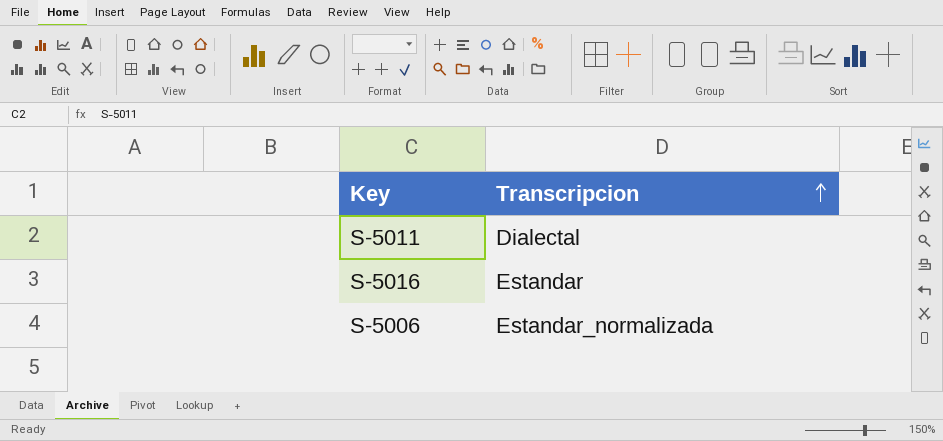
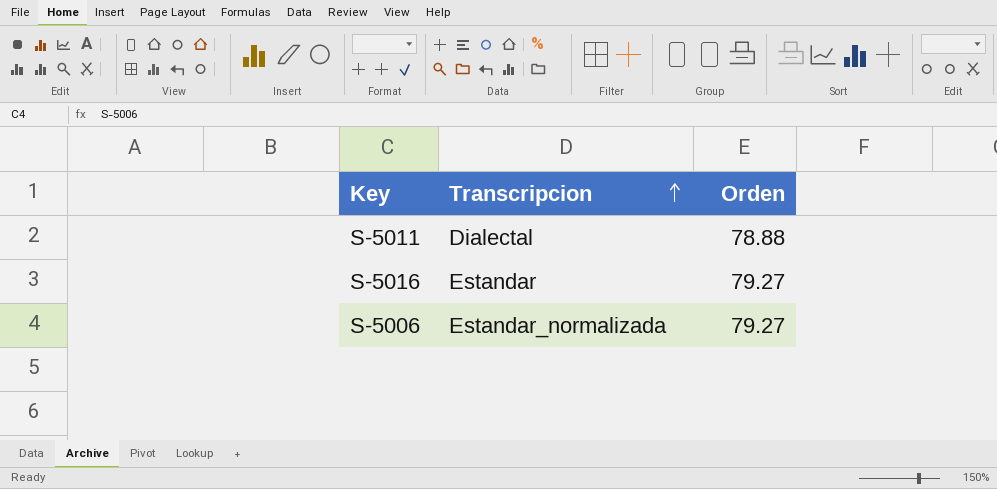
column Orden | position: none -> 3

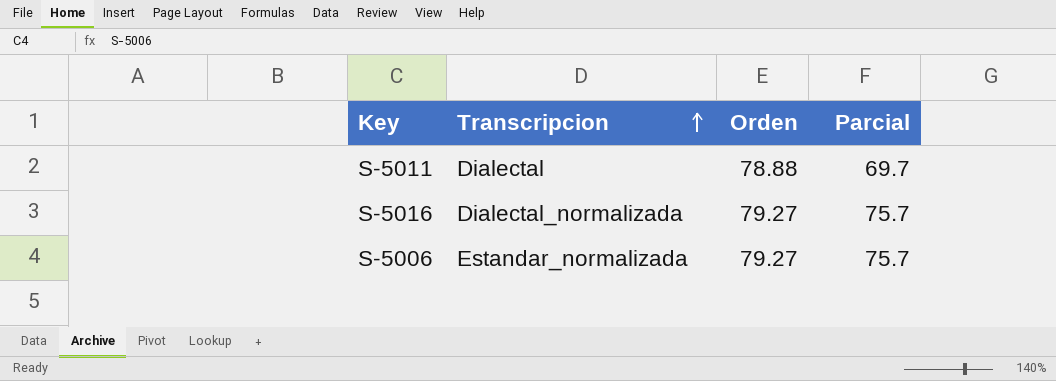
column Parcial | position: none -> 4
S-5016 | Transcripcion: Estandar -> Dialectal_normalizada

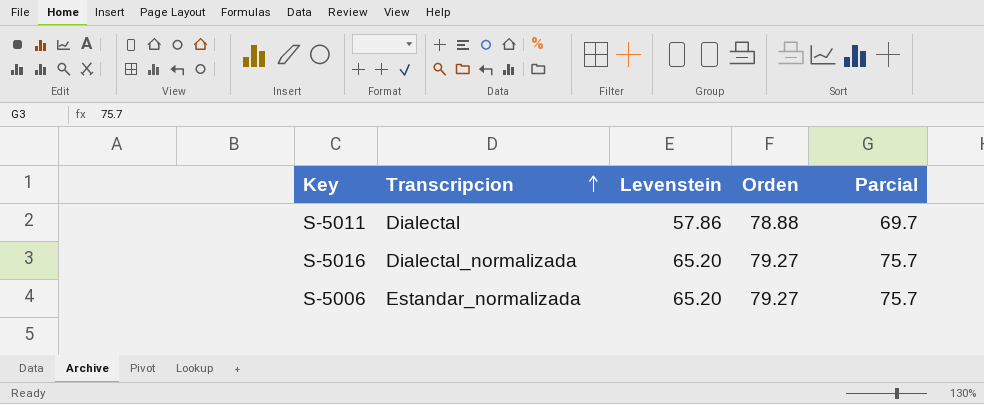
column Levenstein | position: none -> 3

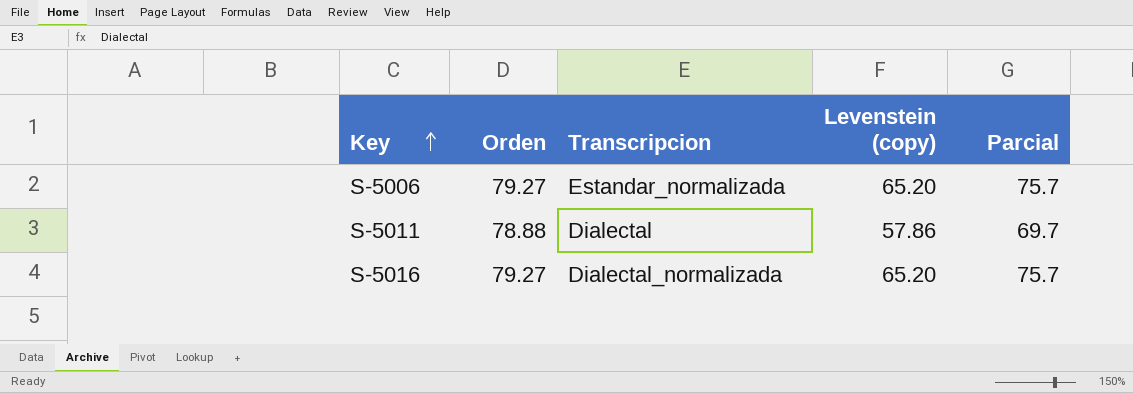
row order: Transcripcion ascending -> Key ascending
column Orden | position: 4 -> 2
column name: Levenstein -> Levenstein (copy)

